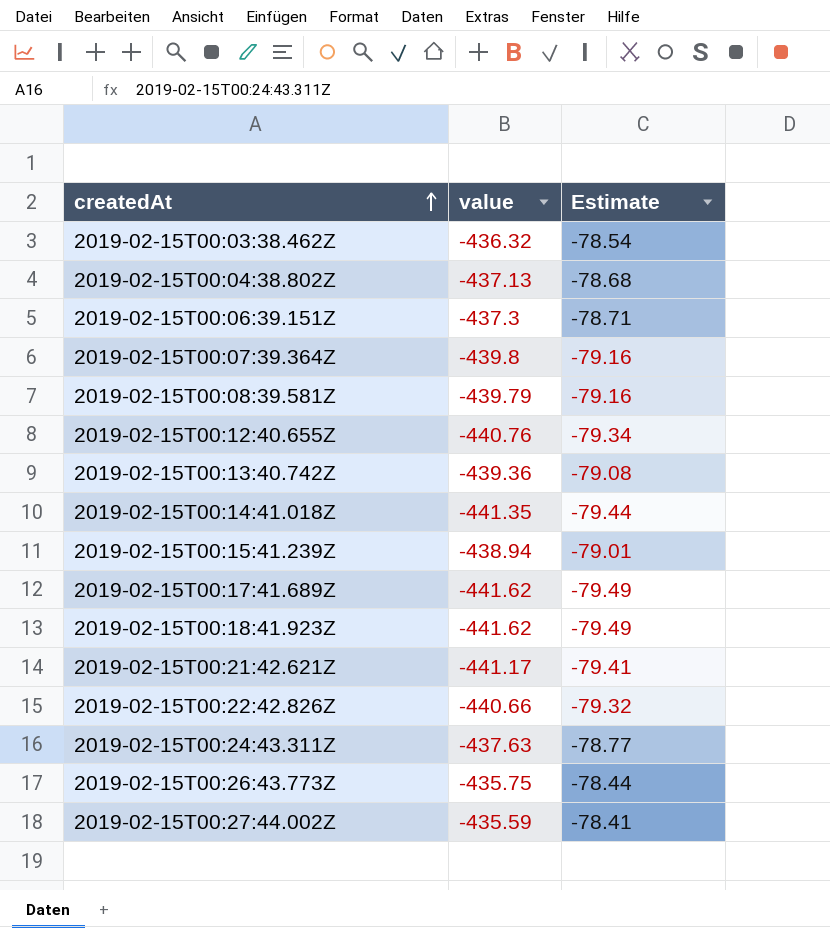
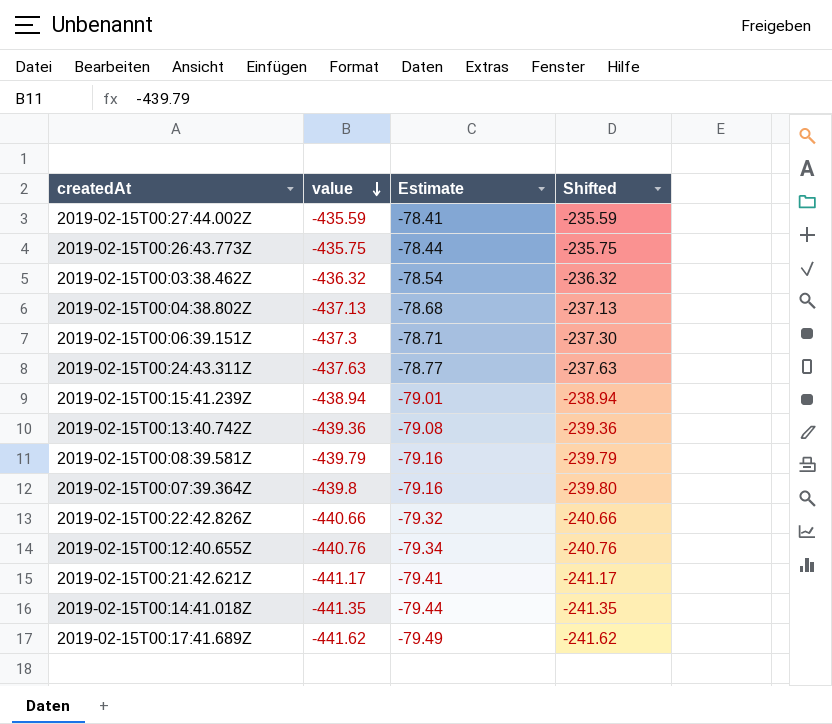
row order: createdAt ascending -> value descending
column Shifted | formula: none -> [value] + 200
row 2019-02-15T00:18:41.923Z: -441.62 | -79.49 -> none

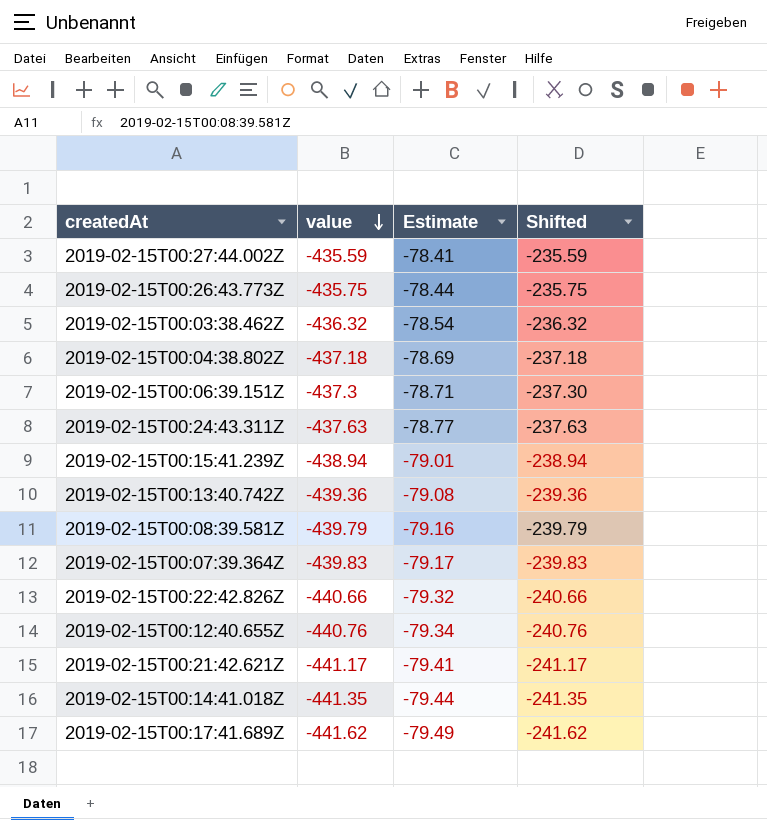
2019-02-15T00:04:38.802Z | value: -437.13 -> -437.18
2019-02-15T00:04:38.802Z | Estimate: -78.68 -> -78.69
2019-02-15T00:04:38.802Z | Shifted: -237.13 -> -237.18
2019-02-15T00:07:39.364Z | value: -439.8 -> -439.83
2019-02-15T00:07:39.364Z | Estimate: -79.16 -> -79.17
2019-02-15T00:07:39.364Z | Shifted: -239.80 -> -239.83

